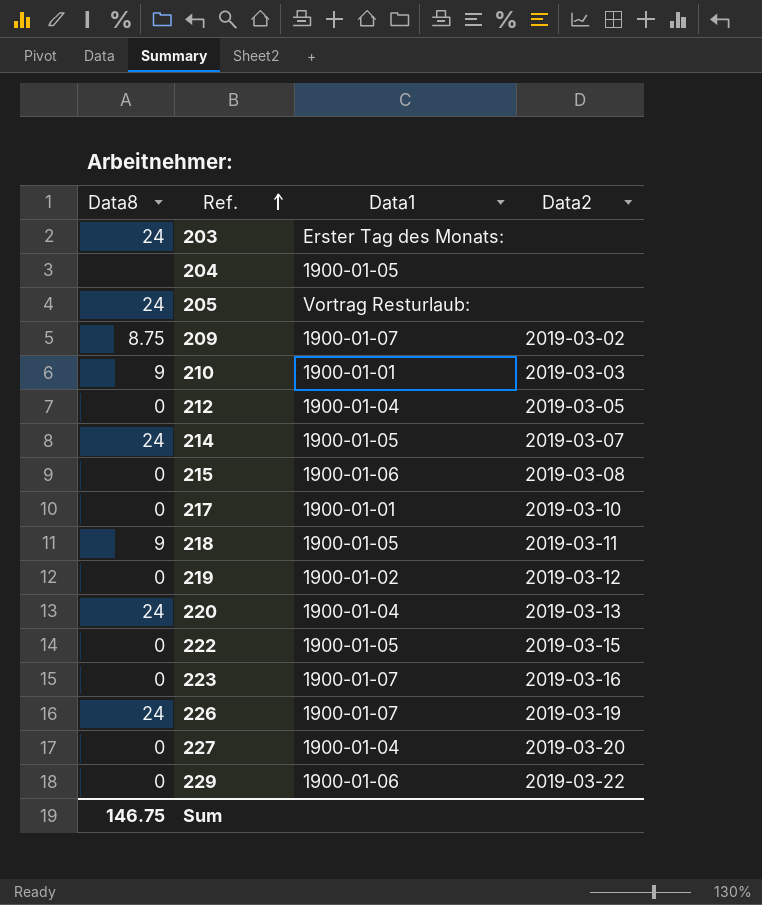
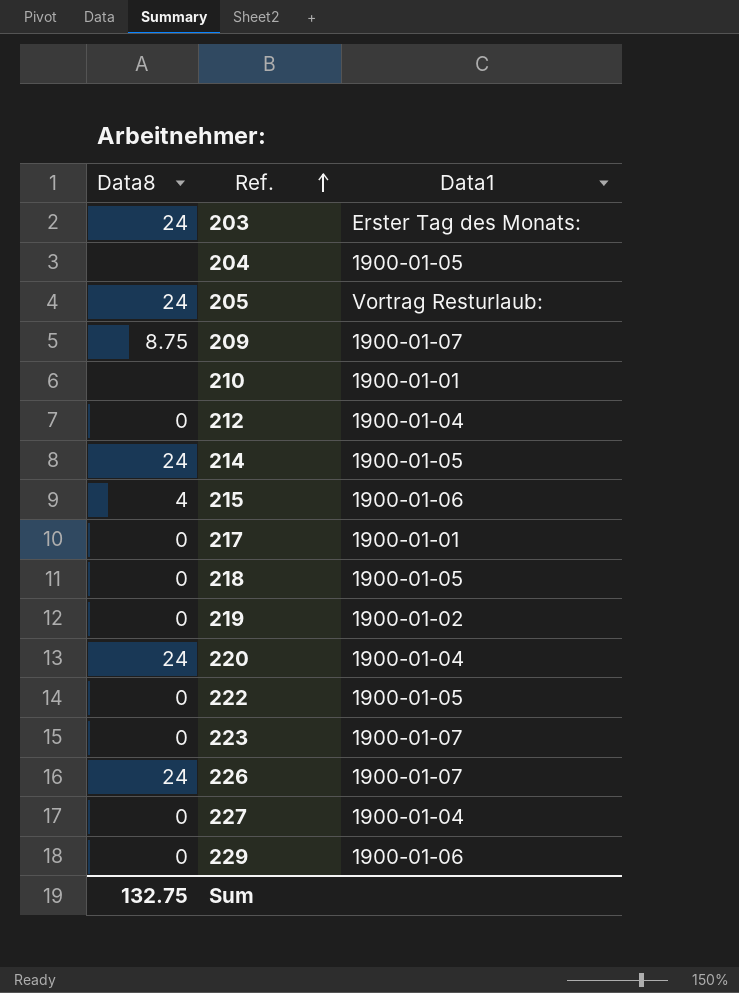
column Data2 | position: 4 -> none
210 | Data8: 9 -> none
215 | Data8: 0 -> 4
218 | Data8: 9 -> 0
Sum | Data8: 146.75 -> 132.75

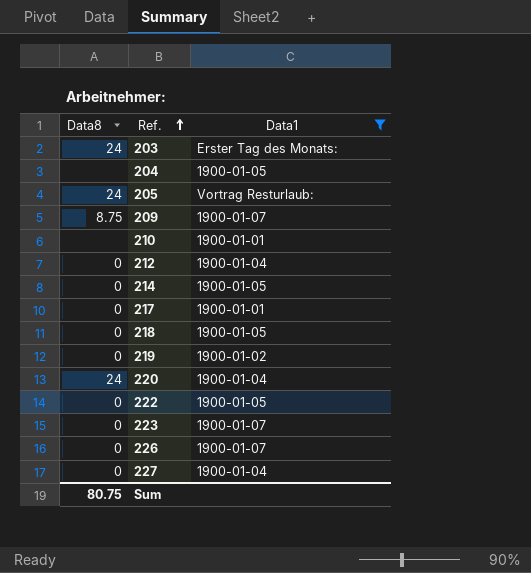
filter: none -> Data1 != 1900-01-06
214 | Data8: 24 -> 0
226 | Data8: 24 -> 0
Sum | Data8: 132.75 -> 80.75

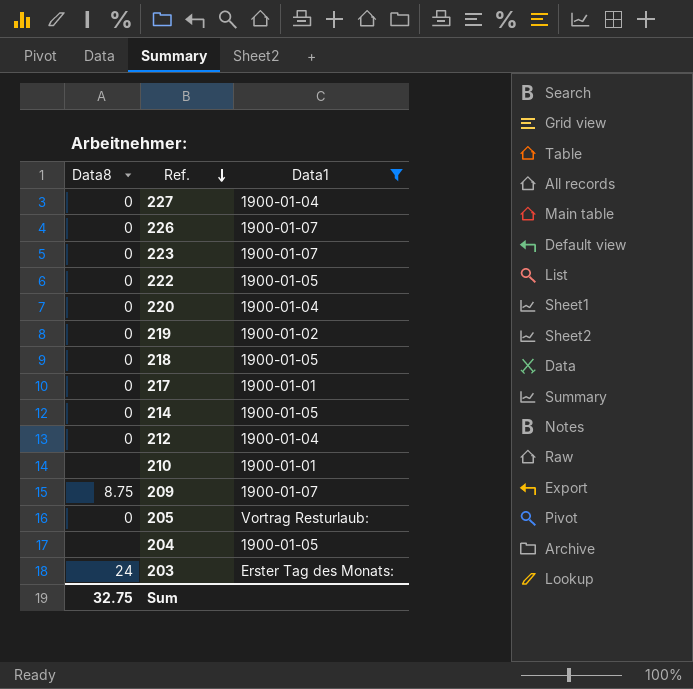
row order: Ref. ascending -> Ref. descending
220 | Data8: 24 -> 0
205 | Data8: 24 -> 0
Sum | Data8: 80.75 -> 32.75

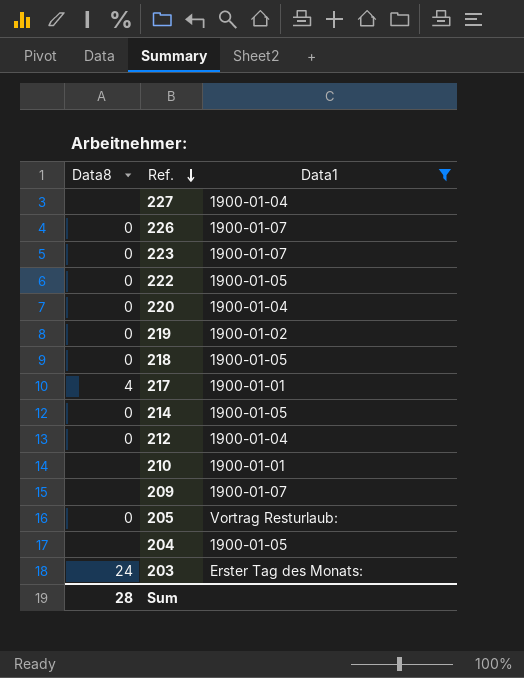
227 | Data8: 0 -> none
217 | Data8: 0 -> 4
209 | Data8: 8.75 -> none
Sum | Data8: 32.75 -> 28

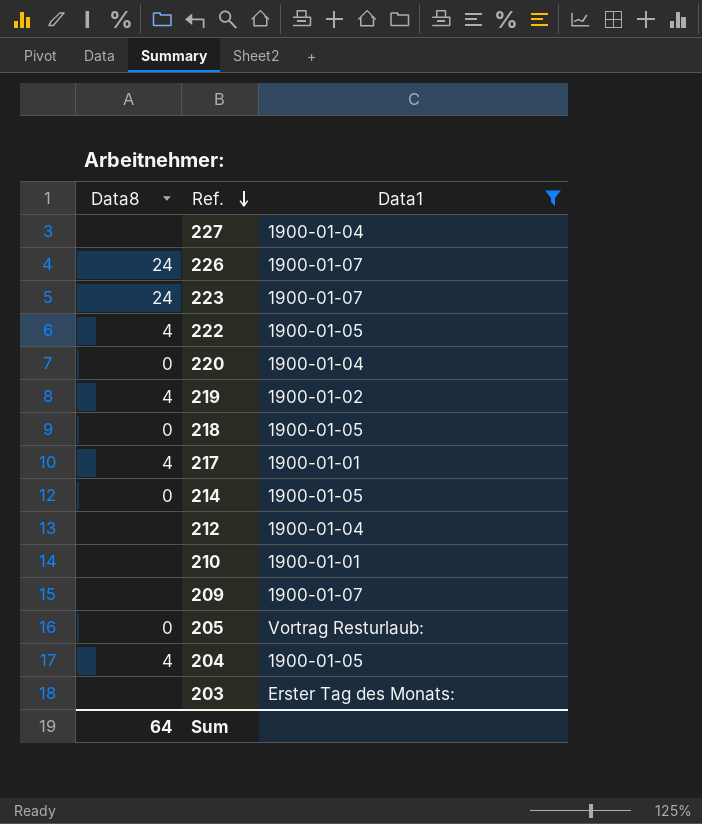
226 | Data8: 0 -> 24
223 | Data8: 0 -> 24
222 | Data8: 0 -> 4
219 | Data8: 0 -> 4
212 | Data8: 0 -> none
204 | Data8: none -> 4
203 | Data8: 24 -> none
Sum | Data8: 28 -> 64

